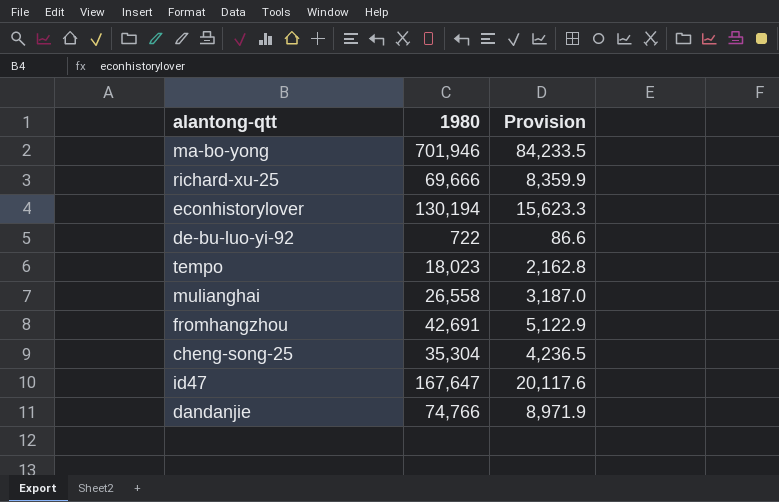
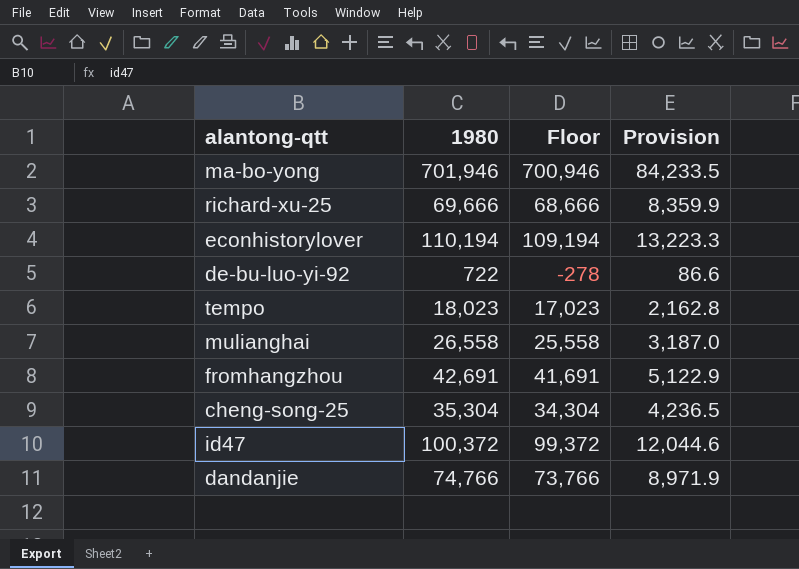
column Floor | formula: none -> [1980] - 1000
econhistorylover | 1980: 130,194 -> 110,194
econhistorylover | Provision: 15,623.3 -> 13,223.3
id47 | 1980: 167,647 -> 100,372
id47 | Provision: 20,117.6 -> 12,044.6

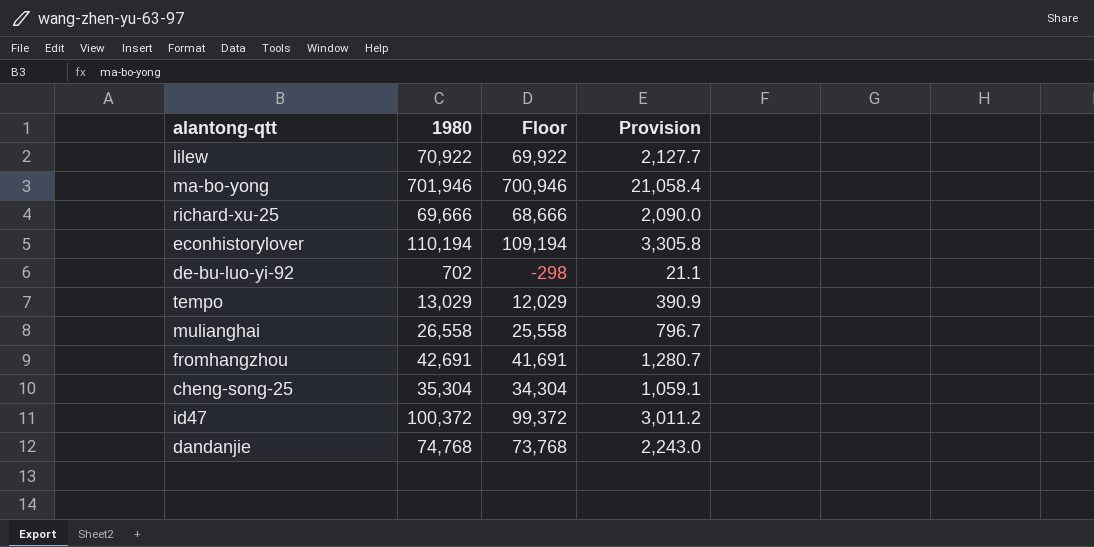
column Provision | formula: [1980] * 0.12 -> [1980] * 0.03
row lilew: none -> 70,922 | 69,922 | 2,127.7
de-bu-luo-yi-92 | 1980: 722 -> 702
de-bu-luo-yi-92 | Floor: -278 -> -298
tempo | 1980: 18,023 -> 13,029
tempo | Floor: 17,023 -> 12,029
dandanjie | 1980: 74,766 -> 74,768
dandanjie | Floor: 73,766 -> 73,768

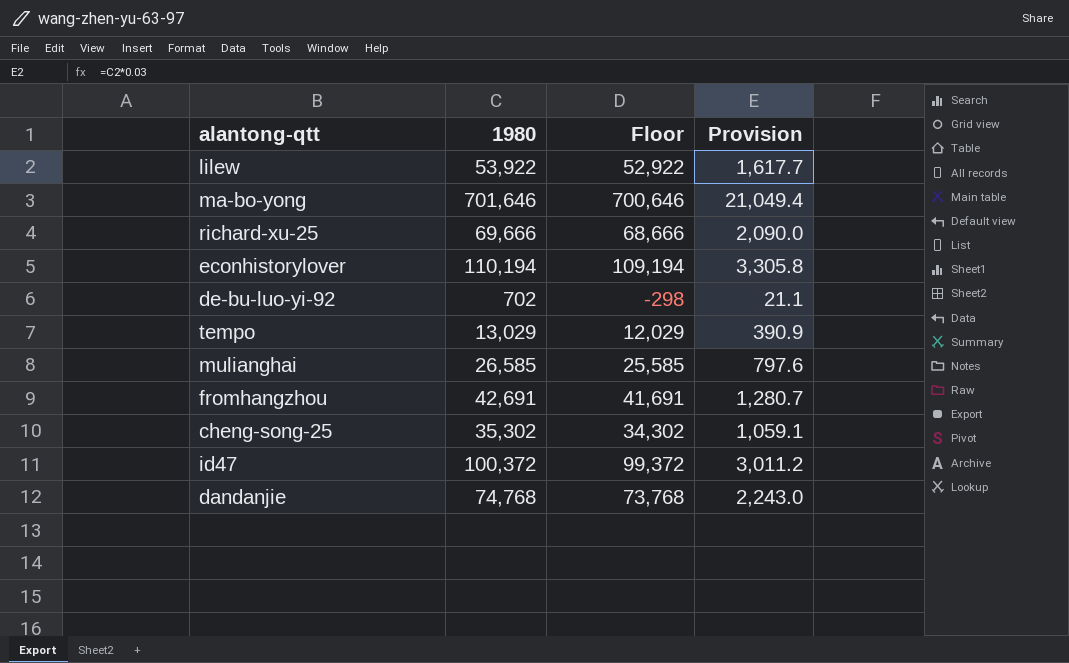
lilew | 1980: 70,922 -> 53,922
lilew | Floor: 69,922 -> 52,922
lilew | Provision: 2,127.7 -> 1,617.7
ma-bo-yong | 1980: 701,946 -> 701,646
ma-bo-yong | Floor: 700,946 -> 700,646
ma-bo-yong | Provision: 21,058.4 -> 21,049.4
mulianghai | 1980: 26,558 -> 26,585
mulianghai | Floor: 25,558 -> 25,585
mulianghai | Provision: 796.7 -> 797.6
cheng-song-25 | 1980: 35,304 -> 35,302
cheng-song-25 | Floor: 34,304 -> 34,302

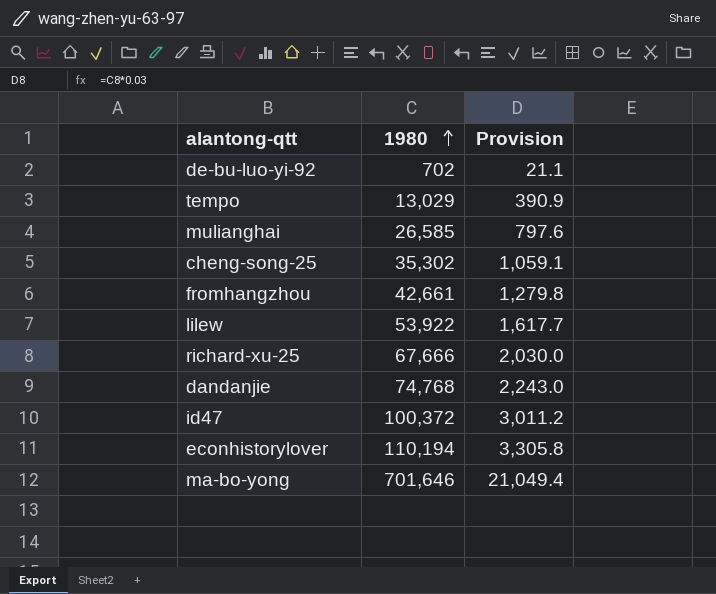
row order: none -> 1980 ascending
column Floor | formula: [1980] - 1000 -> none
fromhangzhou | 1980: 42,691 -> 42,661
fromhangzhou | Provision: 1,280.7 -> 1,279.8
richard-xu-25 | 1980: 69,666 -> 67,666
richard-xu-25 | Provision: 2,090.0 -> 2,030.0

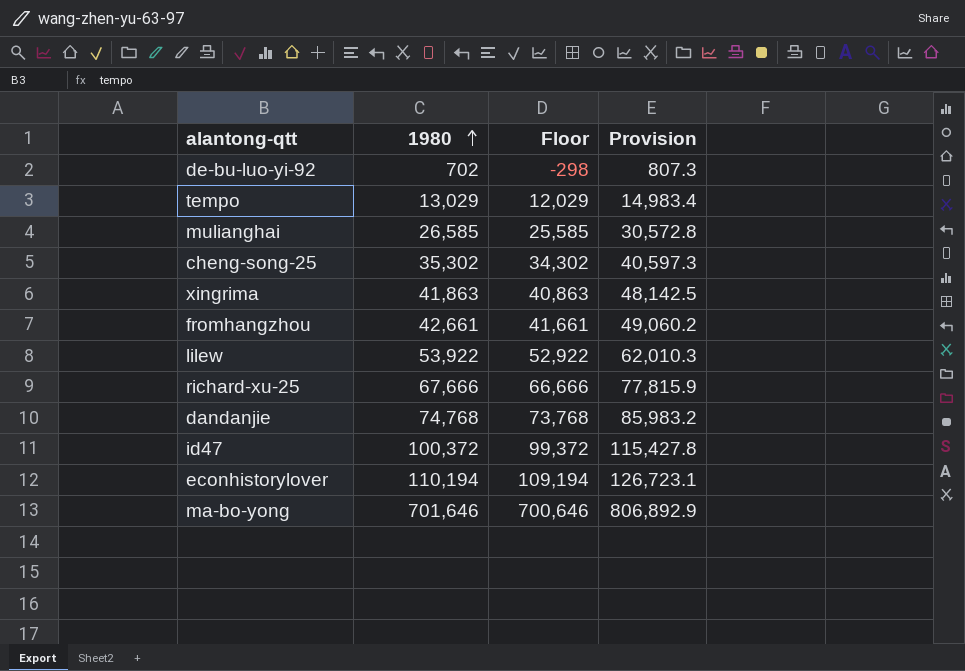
column Floor | formula: none -> [1980] - 1000
column Provision | formula: [1980] * 0.03 -> [1980] * 1.15
row xingrima: none -> 41,863 | 40,863 | 48,142.5

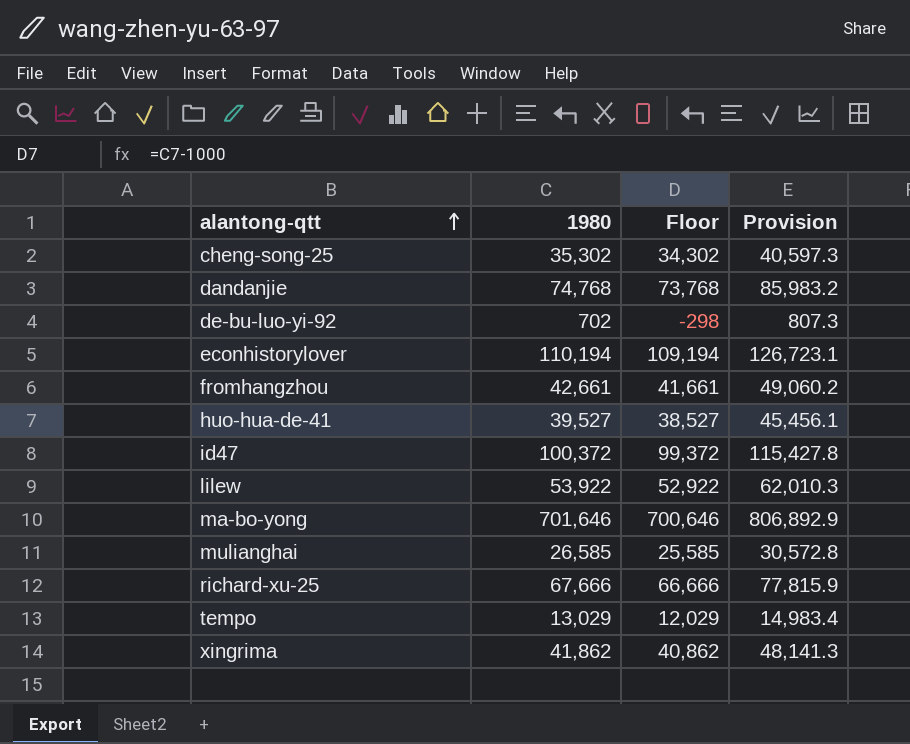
row order: 1980 ascending -> alantong-qtt ascending
row huo-hua-de-41: none -> 39,527 | 38,527 | 45,456.1
xingrima | 1980: 41,863 -> 41,862
xingrima | Floor: 40,863 -> 40,862
xingrima | Provision: 48,142.5 -> 48,141.3

